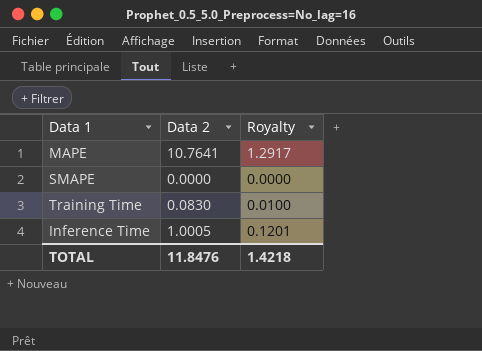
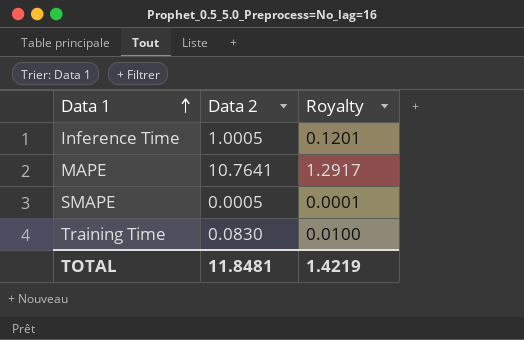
row order: none -> Data 1 ascending
SMAPE | Data 2: 0.0000 -> 0.0005
SMAPE | Royalty: 0.0000 -> 0.0001
TOTAL | Data 2: 11.8476 -> 11.8481
TOTAL | Royalty: 1.4218 -> 1.4219

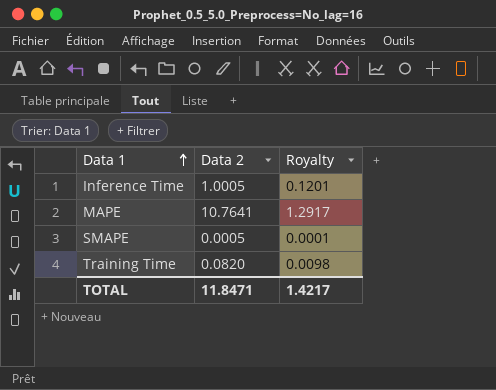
Training Time | Data 2: 0.0830 -> 0.0820
Training Time | Royalty: 0.0100 -> 0.0098
TOTAL | Data 2: 11.8481 -> 11.8471
TOTAL | Royalty: 1.4219 -> 1.4217

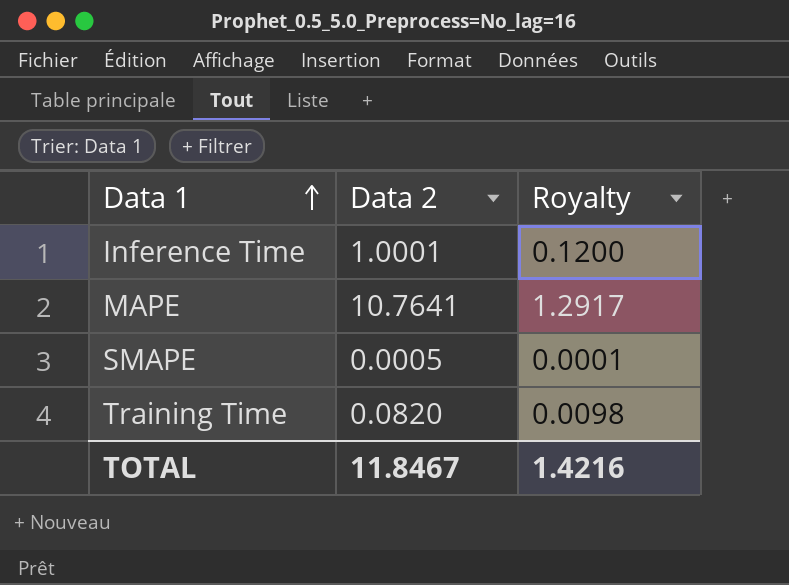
Inference Time | Data 2: 1.0005 -> 1.0001
Inference Time | Royalty: 0.1201 -> 0.1200
TOTAL | Data 2: 11.8471 -> 11.8467
TOTAL | Royalty: 1.4217 -> 1.4216

